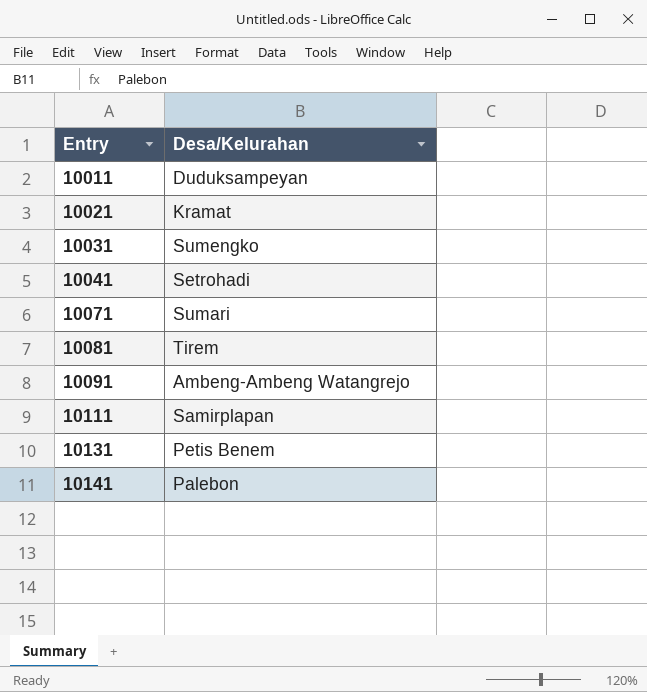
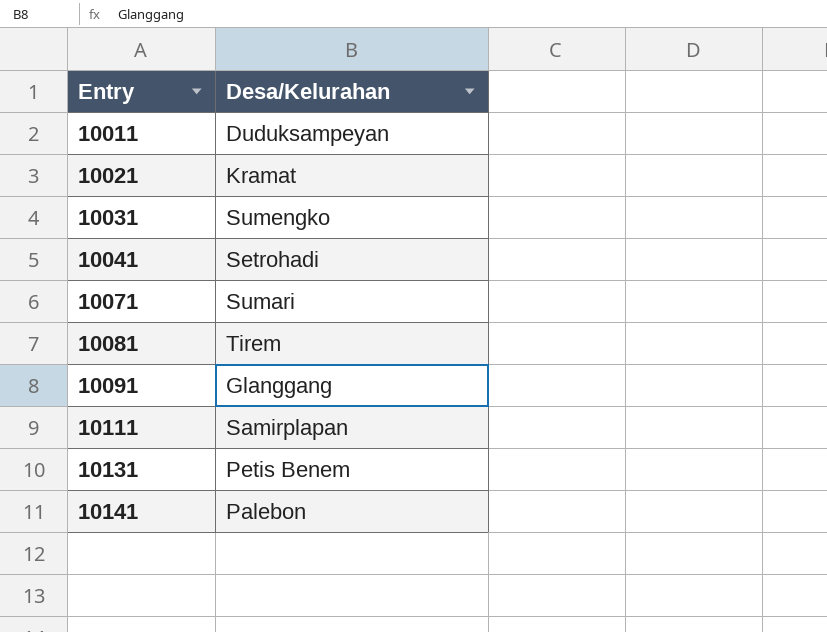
10091 | Desa/Kelurahan: Ambeng-Ambeng Watangrejo -> Glanggang

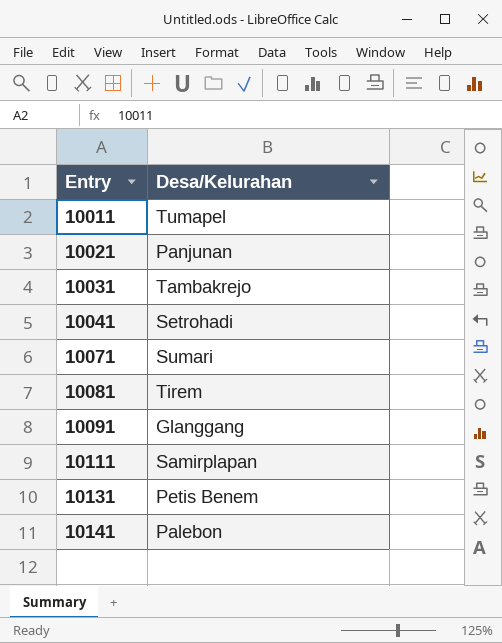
10011 | Desa/Kelurahan: Duduksampeyan -> Tumapel
10021 | Desa/Kelurahan: Kramat -> Panjunan
10031 | Desa/Kelurahan: Sumengko -> Tambakrejo

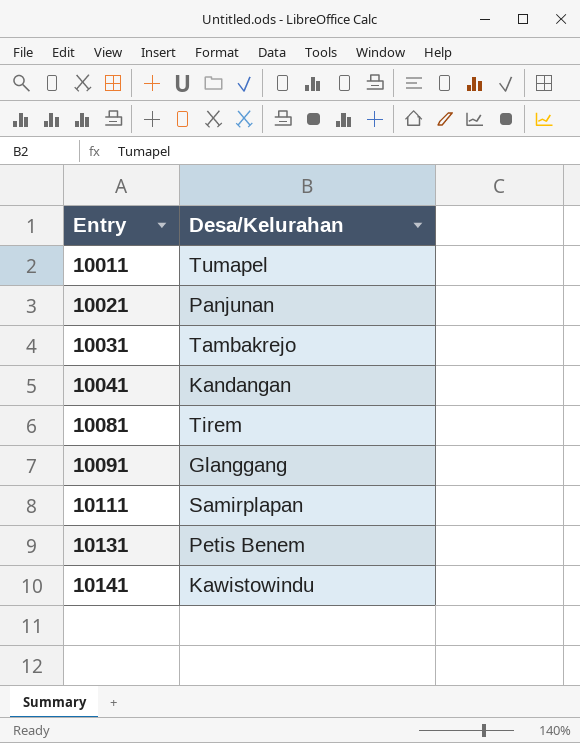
row 10071: Sumari -> none
10041 | Desa/Kelurahan: Setrohadi -> Kandangan
10141 | Desa/Kelurahan: Palebon -> Kawistowindu

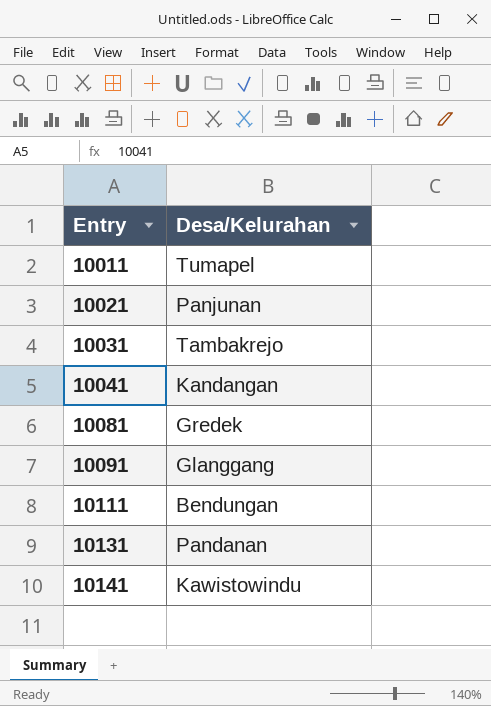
10081 | Desa/Kelurahan: Tirem -> Gredek
10111 | Desa/Kelurahan: Samirplapan -> Bendungan
10131 | Desa/Kelurahan: Petis Benem -> Pandanan

